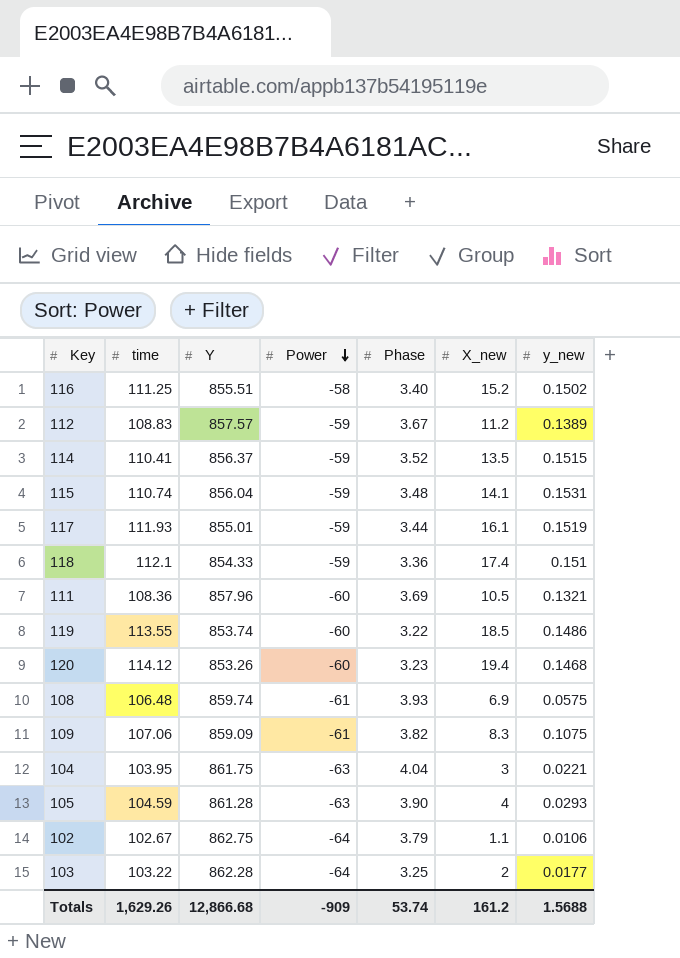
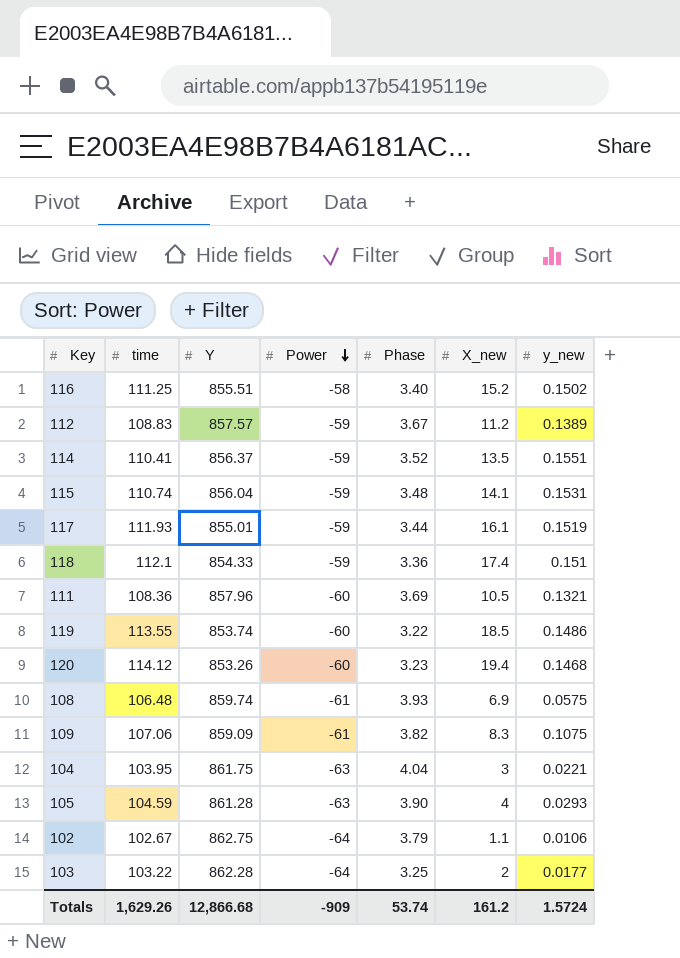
114 | y_new: 0.1515 -> 0.1551
Totals | y_new: 1.5688 -> 1.5724

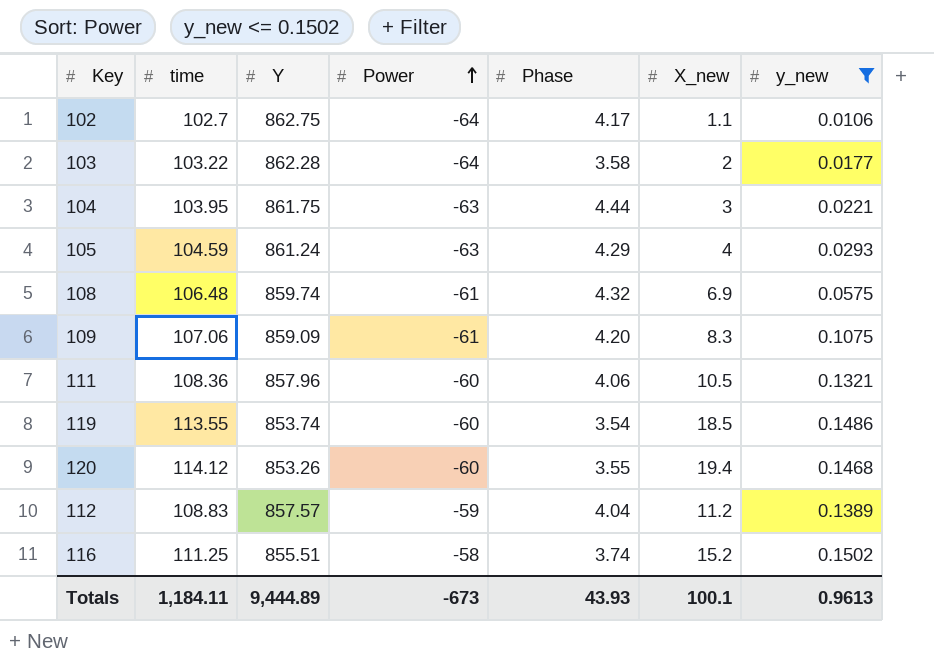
filter: none -> y_new <= 0.1502
row order: Power descending -> Power ascending
102 | time: 102.67 -> 102.7
102 | Phase: 3.79 -> 4.17
103 | Phase: 3.25 -> 3.58
104 | Phase: 4.04 -> 4.44
105 | Y: 861.28 -> 861.24
105 | Phase: 3.90 -> 4.29
108 | Phase: 3.93 -> 4.32
109 | Phase: 3.82 -> 4.20
111 | Phase: 3.69 -> 4.06
119 | Phase: 3.22 -> 3.54
120 | Phase: 3.23 -> 3.55
112 | Phase: 3.67 -> 4.04
116 | Phase: 3.40 -> 3.74
Totals | time: 1,629.26 -> 1,184.11
Totals | Y: 12,866.68 -> 9,444.89
Totals | Power: -909 -> -673
Totals | Phase: 53.74 -> 43.93
Totals | X_new: 161.2 -> 100.1
Totals | y_new: 1.5724 -> 0.9613

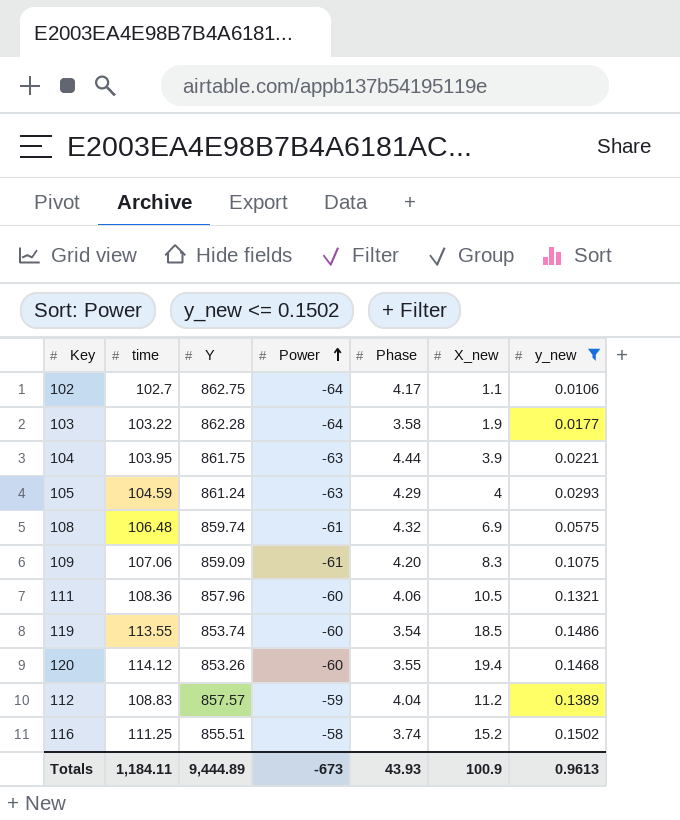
103 | X_new: 2 -> 1.9
104 | X_new: 3 -> 3.9
Totals | X_new: 100.1 -> 100.9

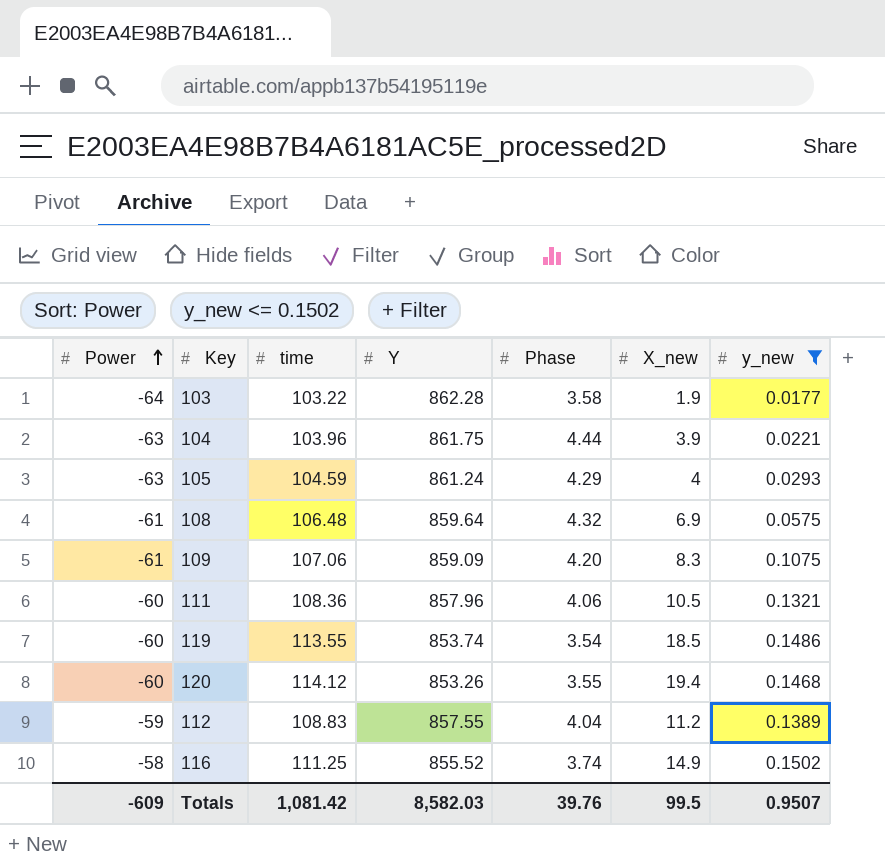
column Power | position: 4 -> 1
row 102: 102.7 | 862.75 | -64 | 4.17 | 1.1 | 0.0106 -> none
104 | time: 103.95 -> 103.96
108 | Y: 859.74 -> 859.64
112 | Y: 857.57 -> 857.55
116 | Y: 855.51 -> 855.52
116 | X_new: 15.2 -> 14.9
Totals | Power: -673 -> -609
Totals | time: 1,184.11 -> 1,081.42
Totals | Y: 9,444.89 -> 8,582.03
Totals | Phase: 43.93 -> 39.76
Totals | X_new: 100.9 -> 99.5
Totals | y_new: 0.9613 -> 0.9507

